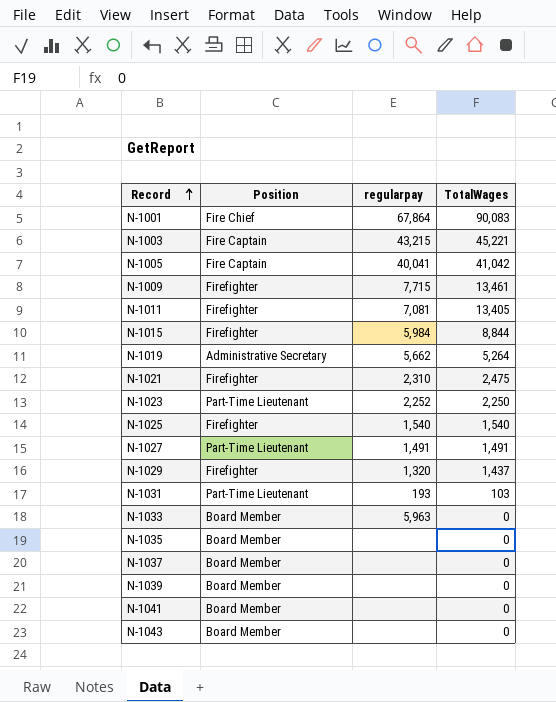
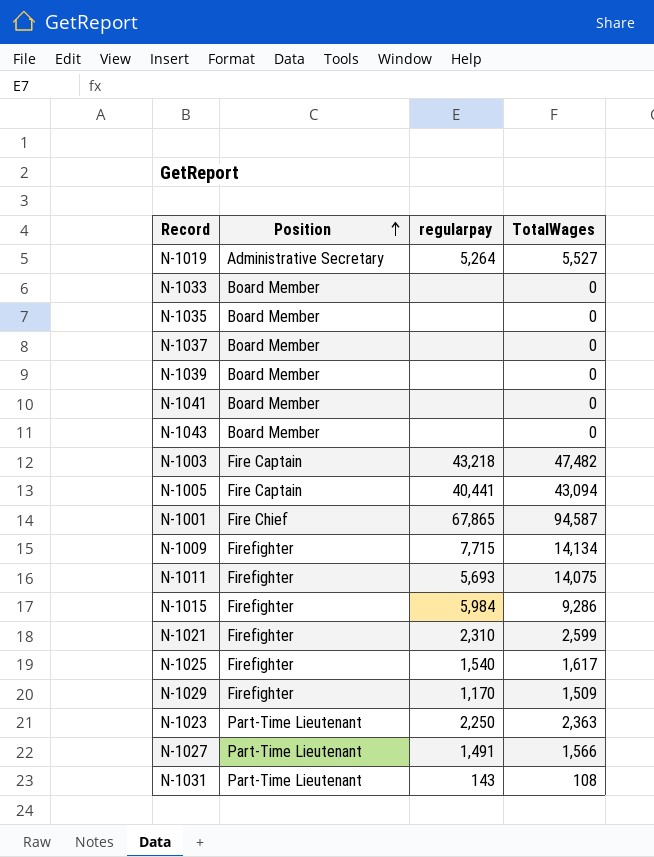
row order: Record ascending -> Position ascending
N-1019 | regularpay: 5,662 -> 5,264
N-1019 | TotalWages: 5,264 -> 5,527
N-1033 | regularpay: 5,963 -> none
N-1003 | regularpay: 43,215 -> 43,218
N-1003 | TotalWages: 45,221 -> 47,482
N-1005 | regularpay: 40,041 -> 40,441
N-1005 | TotalWages: 41,042 -> 43,094
N-1001 | regularpay: 67,864 -> 67,865
N-1001 | TotalWages: 90,083 -> 94,587
N-1009 | TotalWages: 13,461 -> 14,134
N-1011 | regularpay: 7,081 -> 5,693
N-1011 | TotalWages: 13,405 -> 14,075
N-1015 | TotalWages: 8,844 -> 9,286
N-1021 | TotalWages: 2,475 -> 2,599
N-1025 | TotalWages: 1,540 -> 1,617
N-1029 | regularpay: 1,320 -> 1,170
N-1029 | TotalWages: 1,437 -> 1,509
N-1023 | regularpay: 2,252 -> 2,250
N-1023 | TotalWages: 2,250 -> 2,363
N-1027 | TotalWages: 1,491 -> 1,566
N-1031 | regularpay: 193 -> 143
N-1031 | TotalWages: 103 -> 108

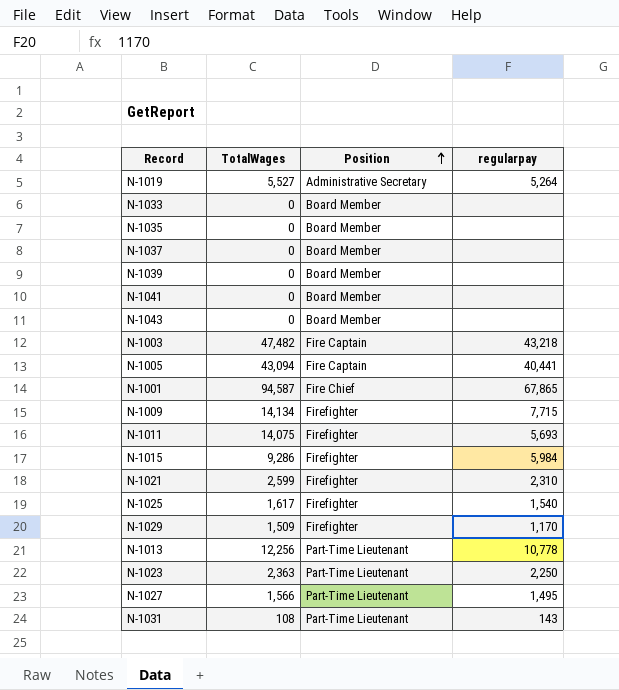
column TotalWages | position: 4 -> 2
row N-1013: none -> 12,256 | Part-Time Lieutenant | 10,778
N-1027 | regularpay: 1,491 -> 1,495

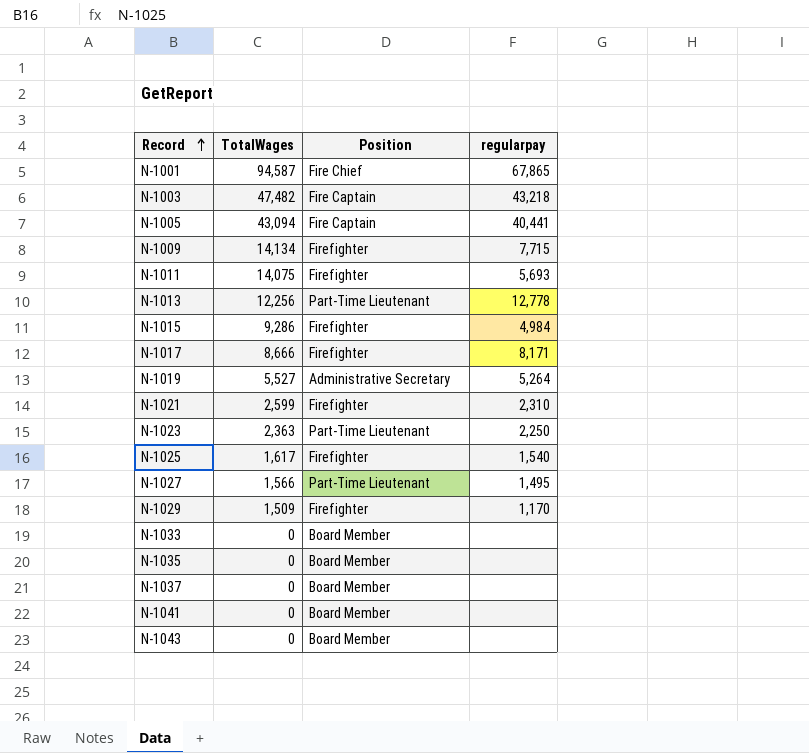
row order: Position ascending -> Record ascending
row N-1039: 0 | Board Member | none -> none
row N-1031: 108 | Part-Time Lieutenant | 143 -> none
N-1013 | regularpay: 10,778 -> 12,778
N-1015 | regularpay: 5,984 -> 4,984
row N-1017: none -> 8,666 | Firefighter | 8,171

